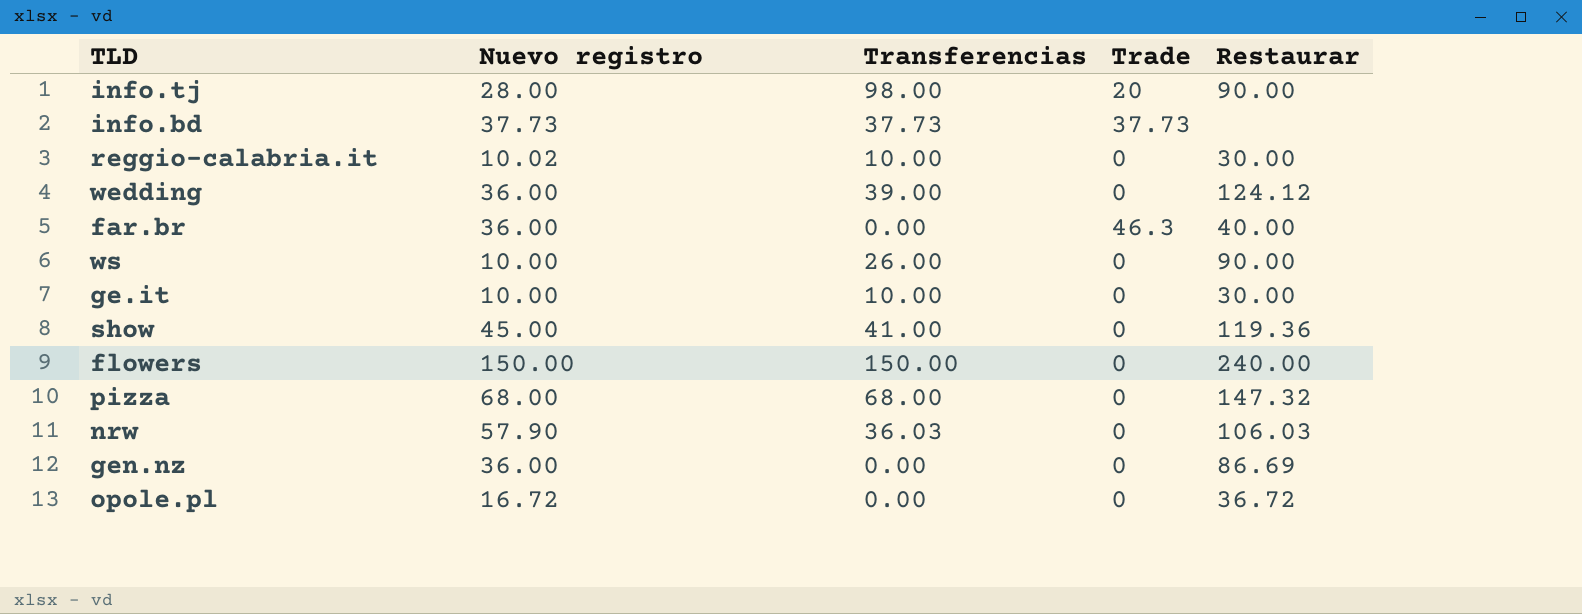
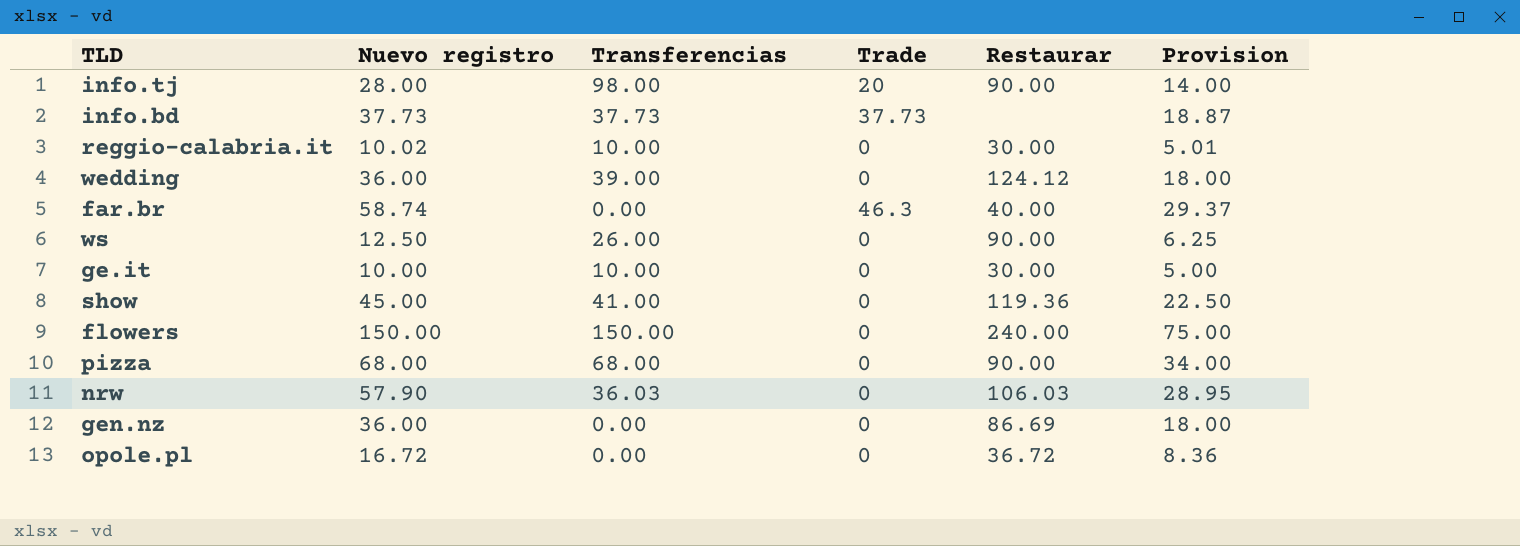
column Provision | formula: none -> [Nuevo registro] * 0.5
far.br | Nuevo registro: 36.00 -> 58.74
ws | Nuevo registro: 10.00 -> 12.50
pizza | Restaurar: 147.32 -> 90.00

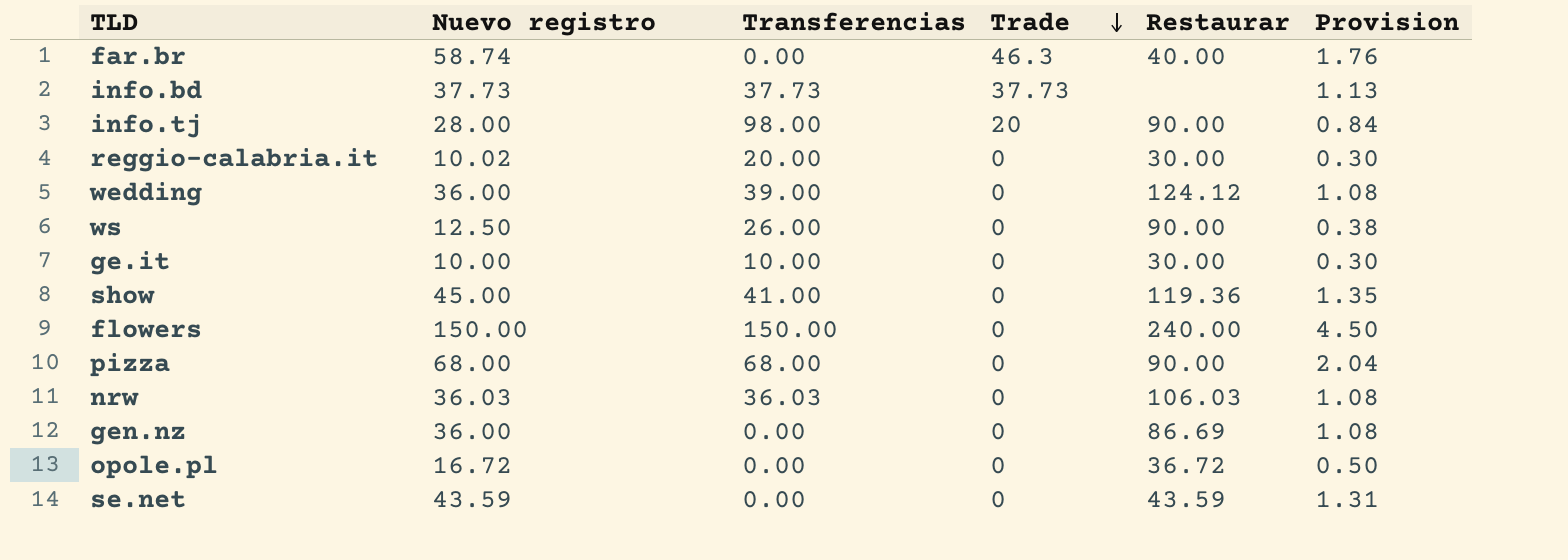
row order: none -> Trade descending
column Provision | formula: [Nuevo registro] * 0.5 -> [Nuevo registro] * 0.03
reggio-calabria.it | Transferencias: 10.00 -> 20.00
nrw | Nuevo registro: 57.90 -> 36.03
row se.net: none -> 43.59 | 0.00 | 0 | 43.59 | 1.31

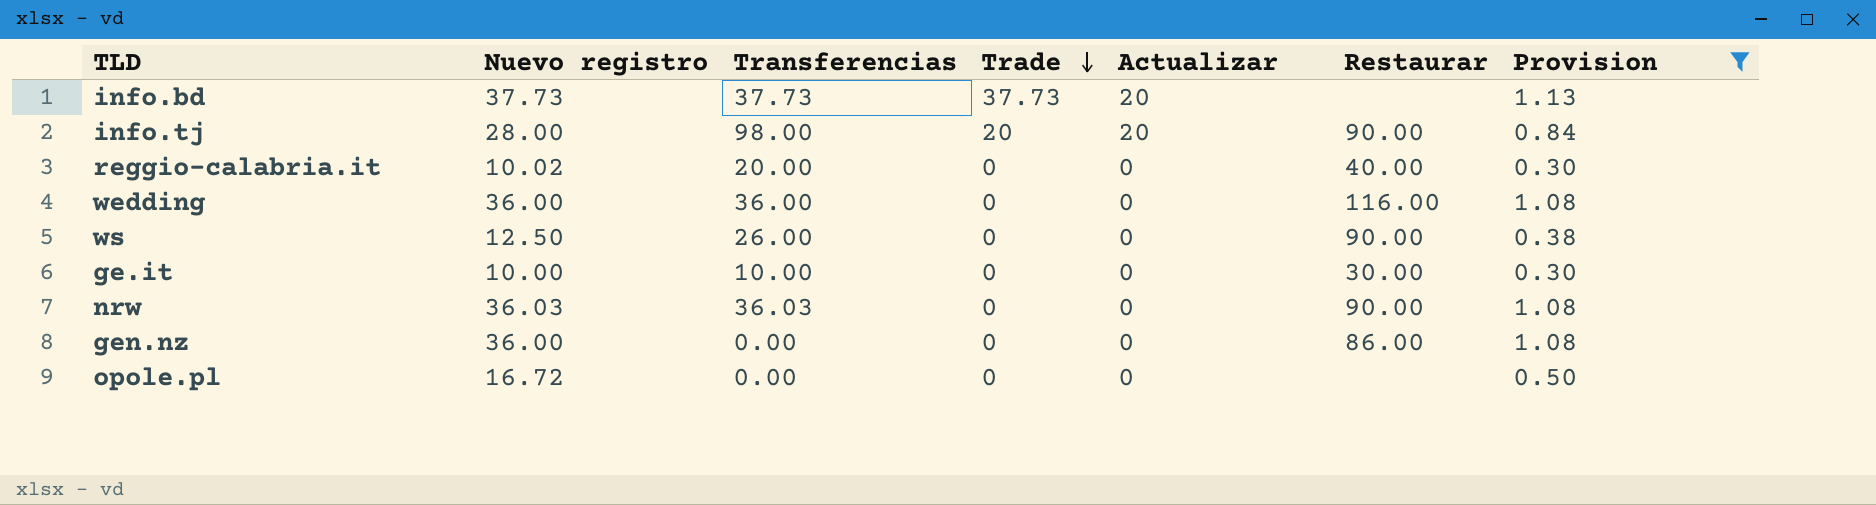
filter: none -> Provision <= 1.13
column Actualizar | position: none -> 5
reggio-calabria.it | Restaurar: 30.00 -> 40.00
wedding | Transferencias: 39.00 -> 36.00
wedding | Restaurar: 124.12 -> 116.00
nrw | Restaurar: 106.03 -> 90.00
gen.nz | Restaurar: 86.69 -> 86.00
opole.pl | Restaurar: 36.72 -> none

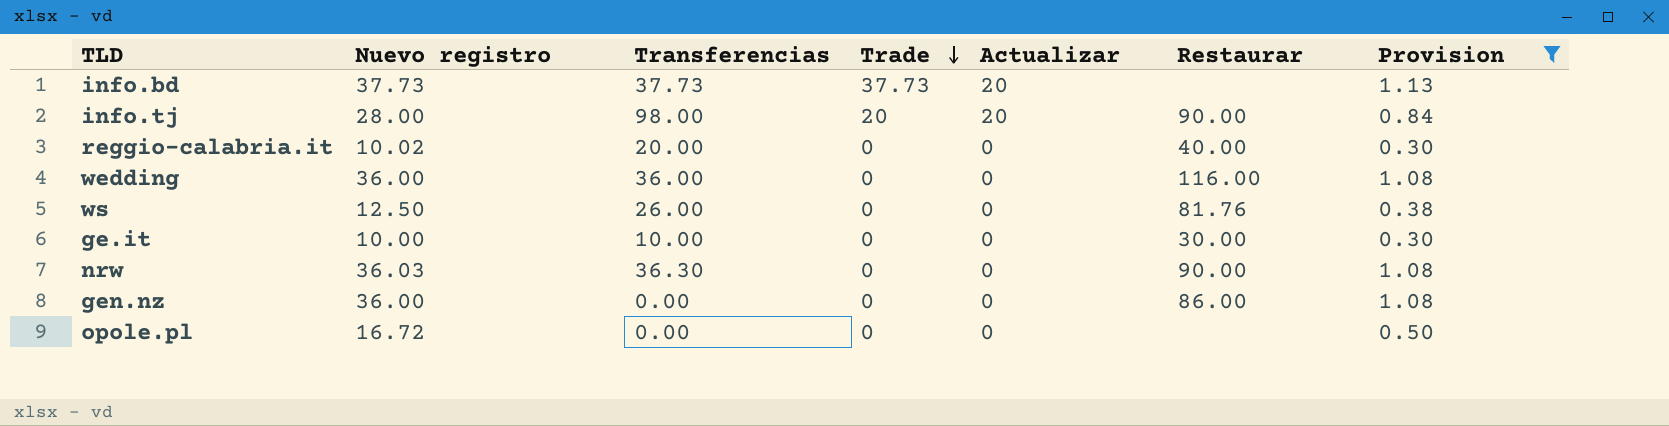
ws | Restaurar: 90.00 -> 81.76
nrw | Transferencias: 36.03 -> 36.30

